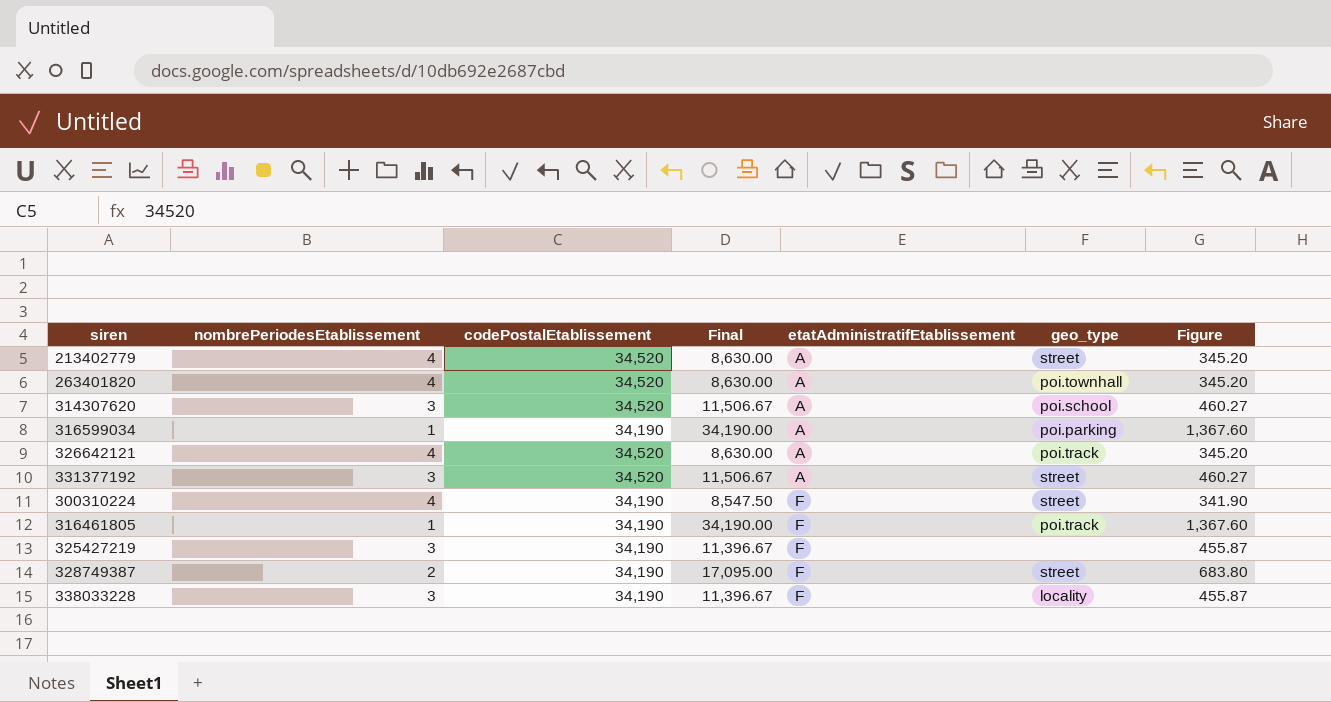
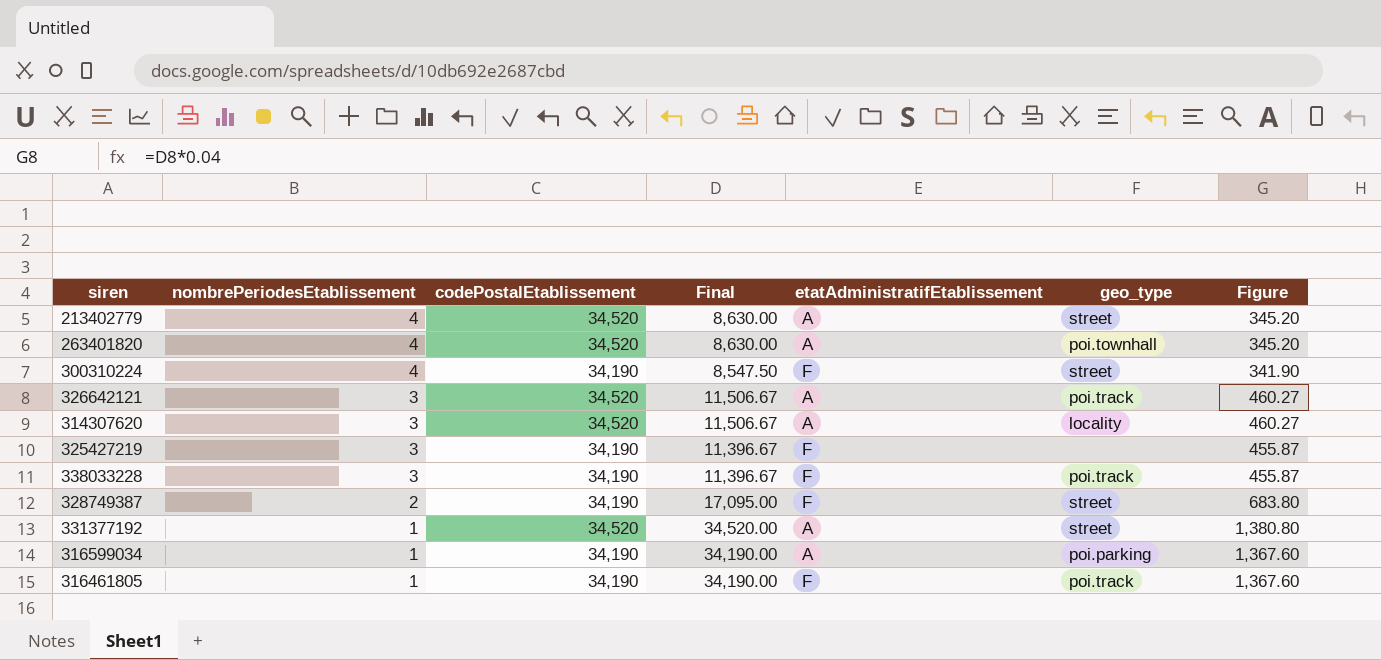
row order: etatAdministratifEtablissement ascending -> nombrePeriodesEtablissement descending
326642121 | nombrePeriodesEtablissement: 4 -> 3
326642121 | Final: 8,630.00 -> 11,506.67
326642121 | Figure: 345.20 -> 460.27
314307620 | geo_type: poi.school -> locality
338033228 | geo_type: locality -> poi.track
331377192 | nombrePeriodesEtablissement: 3 -> 1
331377192 | Final: 11,506.67 -> 34,520.00
331377192 | Figure: 460.27 -> 1,380.80

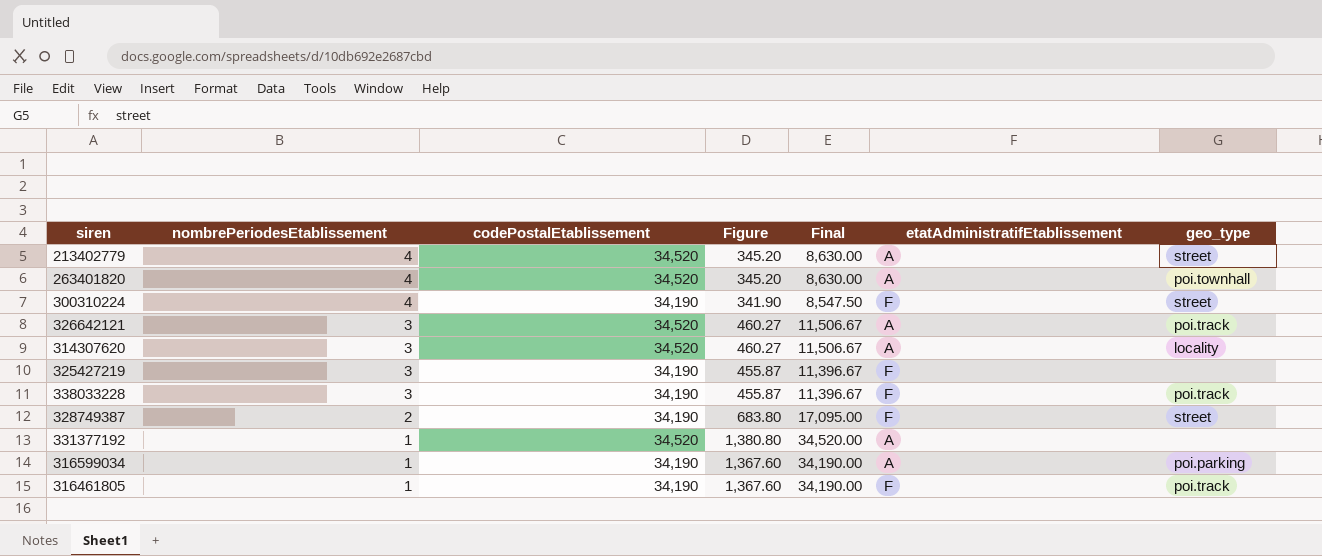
column Figure | position: 7 -> 4
331377192 | geo_type: street -> none

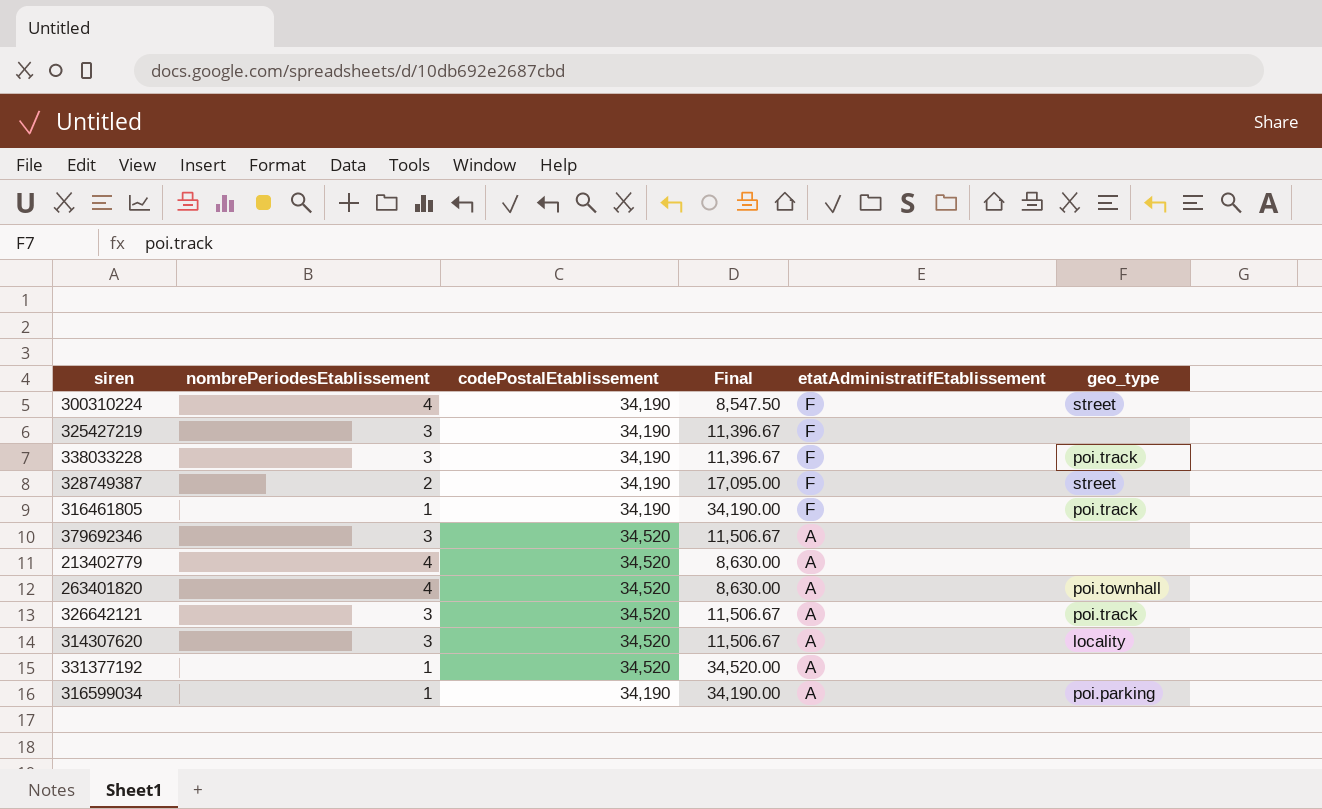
row order: nombrePeriodesEtablissement descending -> etatAdministratifEtablissement descending
column Figure | formula: [Final] * 0.04 -> none
row 379692346: none -> 3 | 34,520 | 11,506.67 | A | none
213402779 | geo_type: street -> none

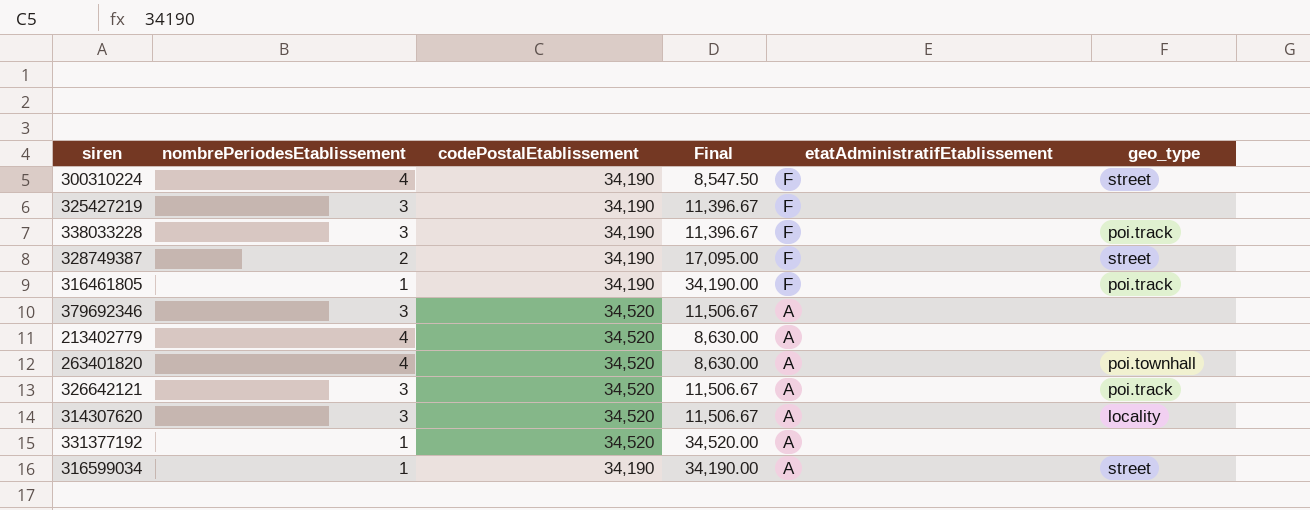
316599034 | geo_type: poi.parking -> street

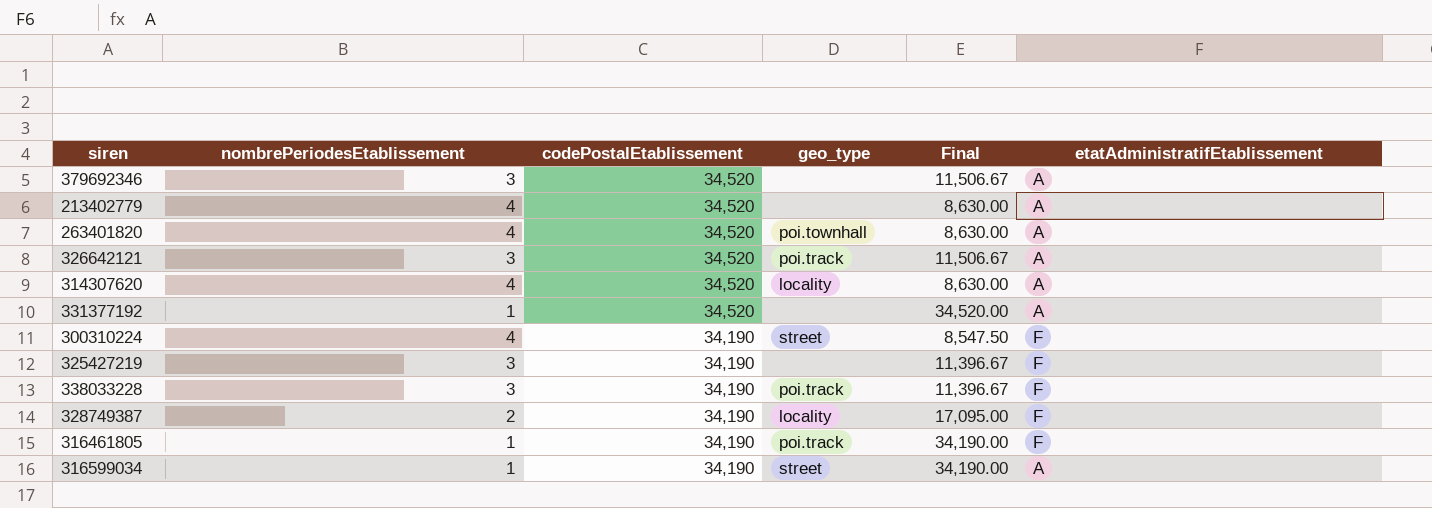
row order: etatAdministratifEtablissement descending -> codePostalEtablissement descending
column geo_type | position: 6 -> 4
314307620 | nombrePeriodesEtablissement: 3 -> 4
314307620 | Final: 11,506.67 -> 8,630.00
328749387 | geo_type: street -> locality

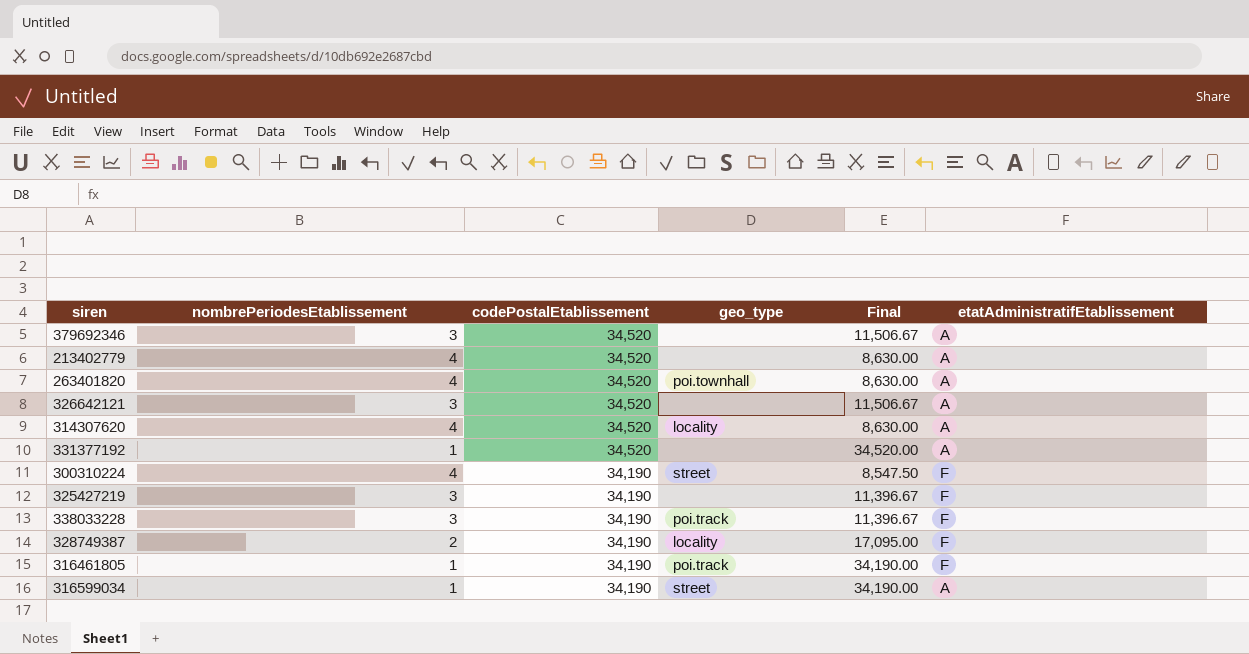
326642121 | geo_type: poi.track -> none

